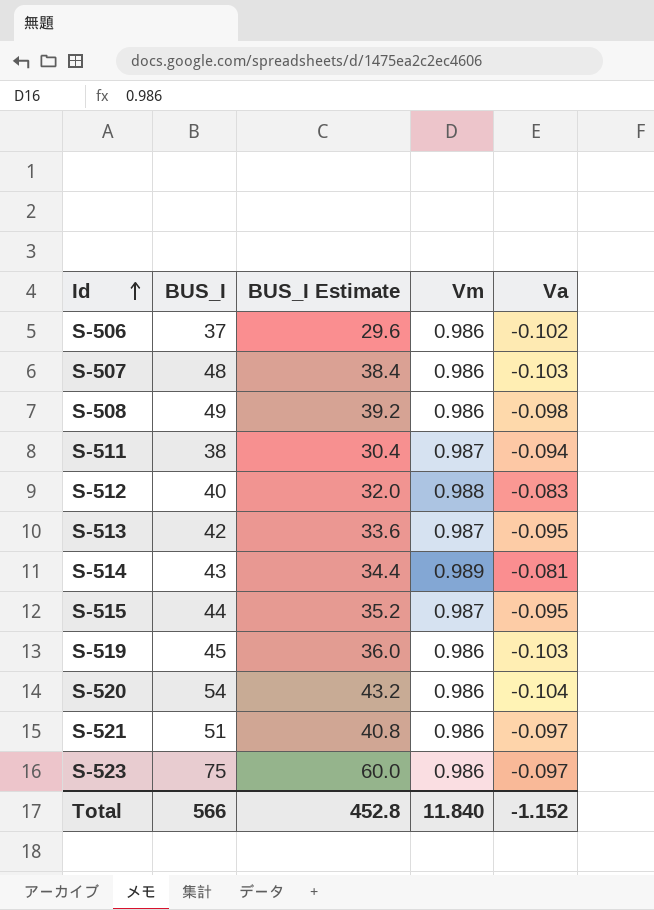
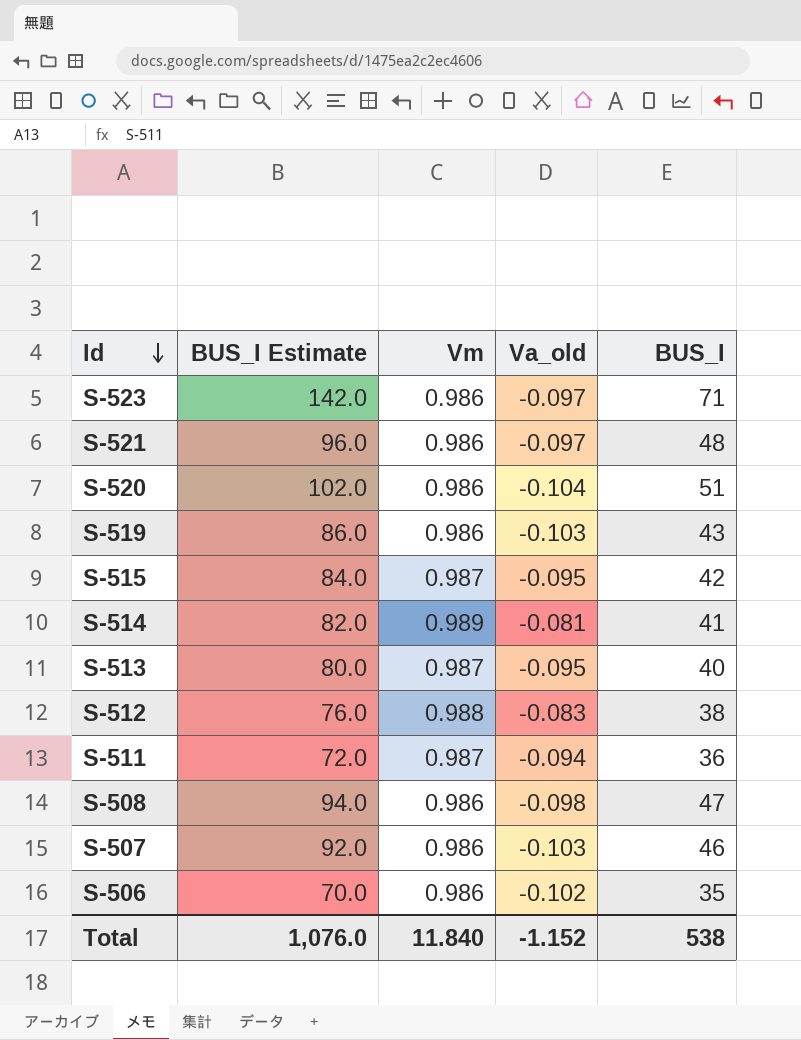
row order: Id ascending -> Id descending
column BUS_I Estimate | formula: [BUS_I] * 0.8 -> [BUS_I] * 2
column name: Va -> Va_old
column BUS_I | position: 2 -> 5
S-523 | BUS_I: 75 -> 71
S-521 | BUS_I: 51 -> 48
S-520 | BUS_I: 54 -> 51
S-519 | BUS_I: 45 -> 43
S-515 | BUS_I: 44 -> 42
S-514 | BUS_I: 43 -> 41
S-513 | BUS_I: 42 -> 40
S-512 | BUS_I: 40 -> 38
S-511 | BUS_I: 38 -> 36
S-508 | BUS_I: 49 -> 47
S-507 | BUS_I: 48 -> 46
S-506 | BUS_I: 37 -> 35
Total | BUS_I Estimate: 452.8 -> 1,076.0
Total | BUS_I: 566 -> 538

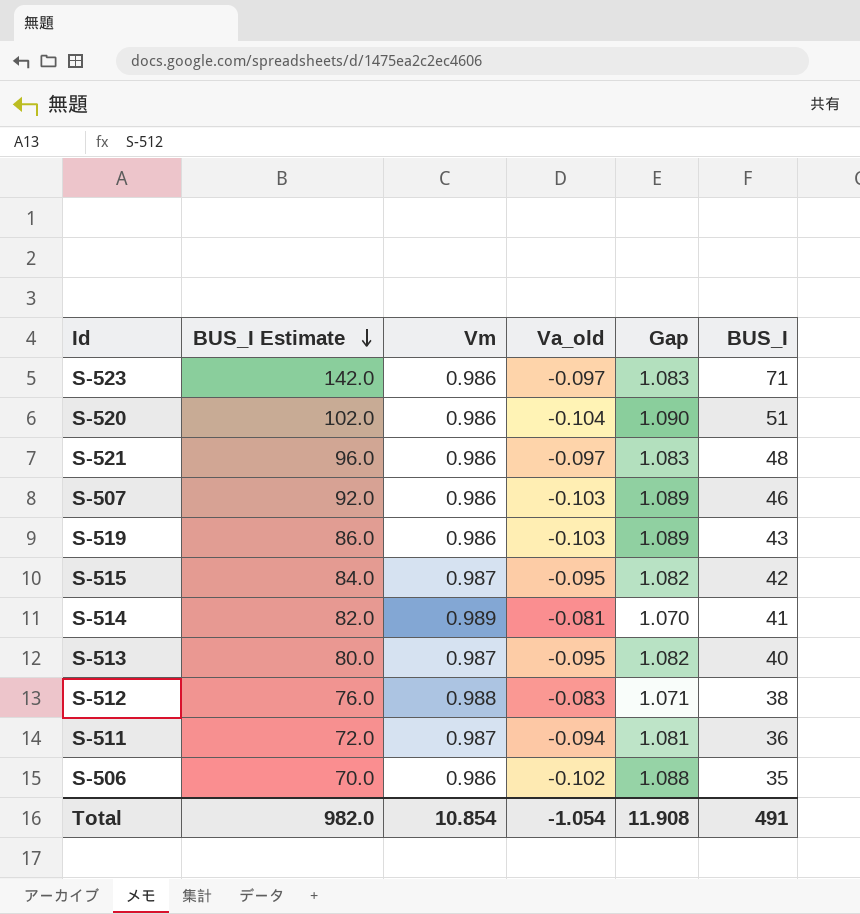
row order: Id descending -> BUS_I Estimate descending
column Gap | formula: none -> [Vm] - [Va_old]
row S-508: 94.0 | 0.986 | -0.098 | 47 -> none
Total | BUS_I Estimate: 1,076.0 -> 982.0
Total | Vm: 11.840 -> 10.854
Total | Va_old: -1.152 -> -1.054
Total | BUS_I: 538 -> 491

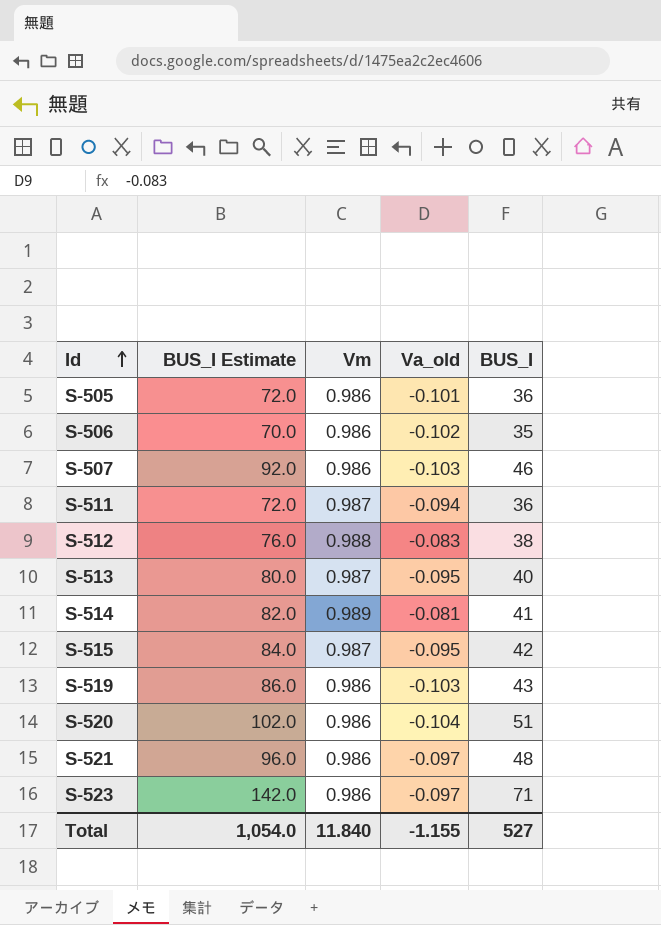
row order: BUS_I Estimate descending -> Id ascending
column Gap | formula: [Vm] - [Va_old] -> none
row S-505: none -> 72.0 | 0.986 | -0.101 | 36
Total | BUS_I Estimate: 982.0 -> 1,054.0
Total | Vm: 10.854 -> 11.840
Total | Va_old: -1.054 -> -1.155
Total | BUS_I: 491 -> 527

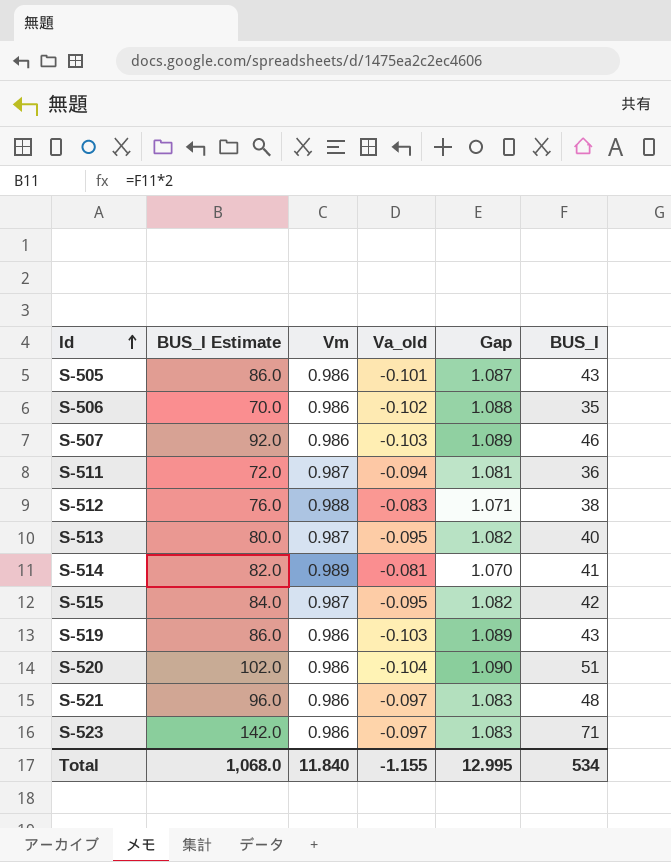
column Gap | formula: none -> [Vm] - [Va_old]
S-505 | BUS_I Estimate: 72.0 -> 86.0
S-505 | BUS_I: 36 -> 43
Total | BUS_I Estimate: 1,054.0 -> 1,068.0
Total | BUS_I: 527 -> 534

